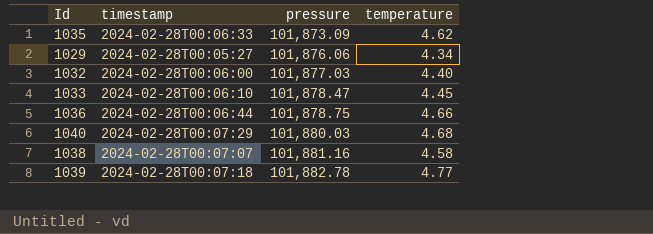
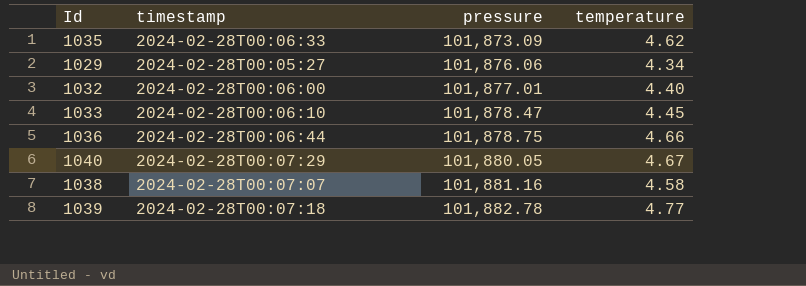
1032 | pressure: 101,877.03 -> 101,877.01
1040 | pressure: 101,880.03 -> 101,880.05
1040 | temperature: 4.68 -> 4.67

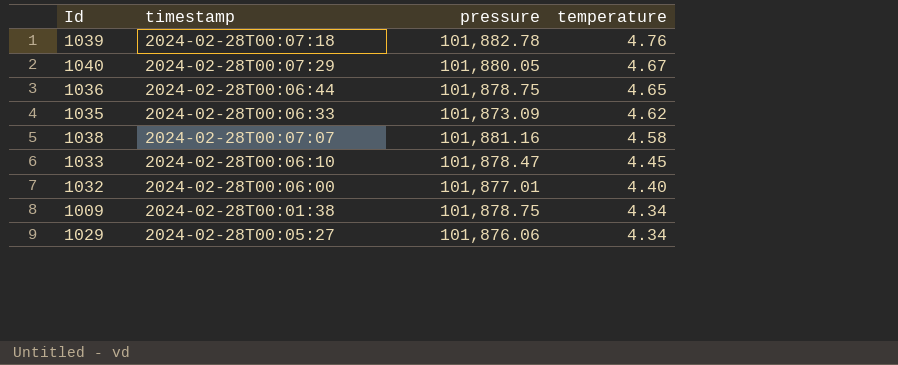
row order: pressure ascending -> temperature descending
1039 | temperature: 4.77 -> 4.76
1036 | temperature: 4.66 -> 4.65
row 1009: none -> 2024-02-28T00:01:38 | 101,878.75 | 4.34

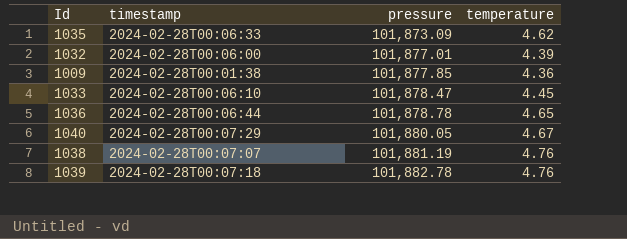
row order: temperature descending -> pressure ascending
row 1029: 2024-02-28T00:05:27 | 101,876.06 | 4.34 -> none
1032 | temperature: 4.40 -> 4.39
1009 | pressure: 101,878.75 -> 101,877.85
1009 | temperature: 4.34 -> 4.36
1036 | pressure: 101,878.75 -> 101,878.78
1038 | pressure: 101,881.16 -> 101,881.19
1038 | temperature: 4.58 -> 4.76

